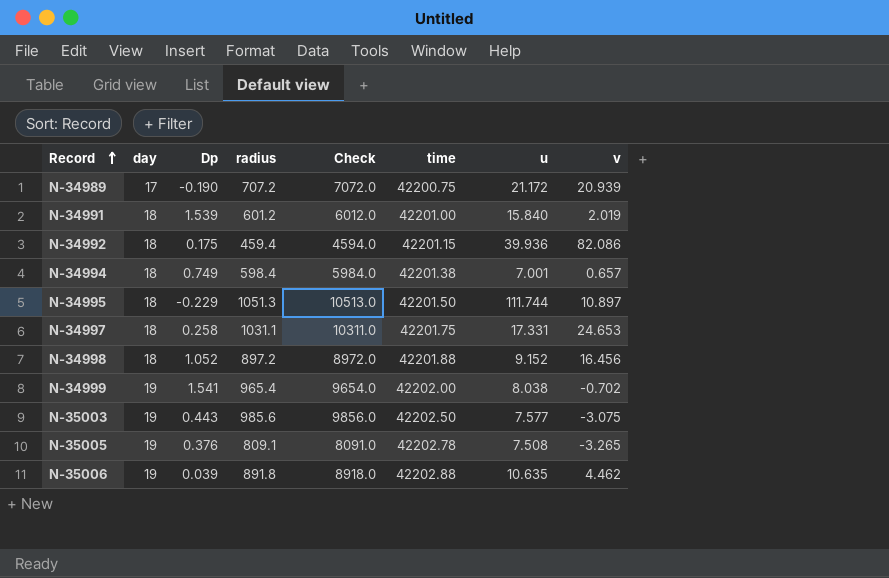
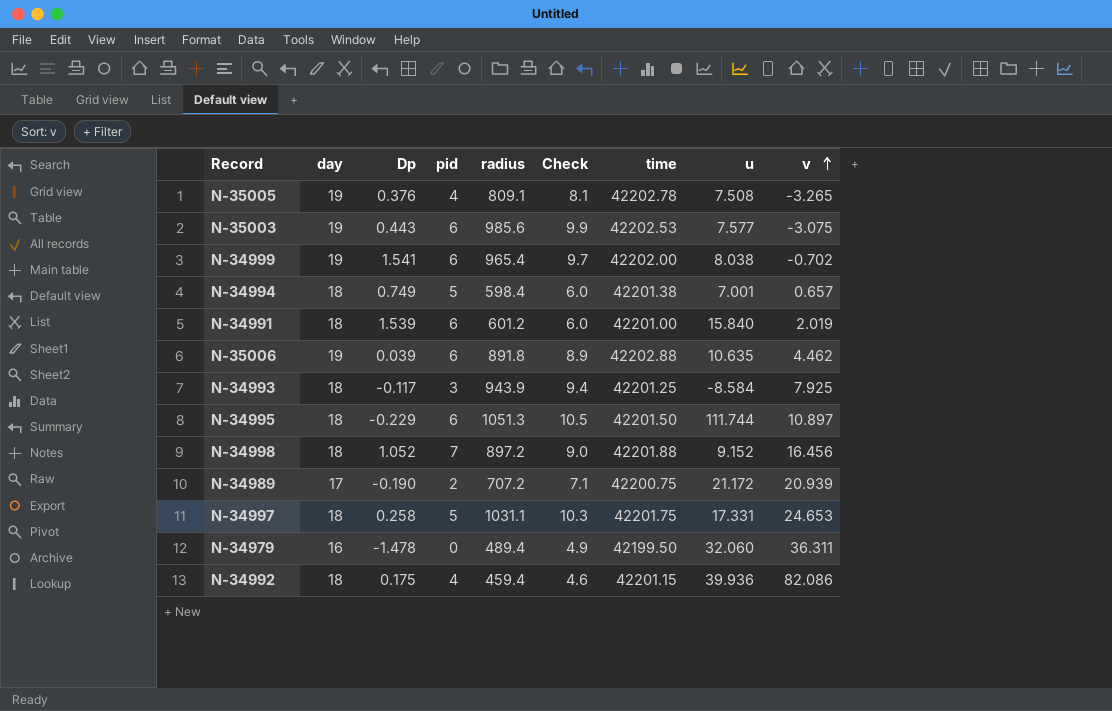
row order: Record ascending -> v ascending
column pid | position: none -> 4
column Check | formula: [radius] * 10 -> [radius] * 0.01
N-35003 | time: 42202.50 -> 42202.53
row N-34993: none -> 18 | -0.117 | 3 | 943.9 | 9.4 | 42201.25 | -8.584 | 7.925
row N-34979: none -> 16 | -1.478 | 0 | 489.4 | 4.9 | 42199.50 | 32.060 | 36.311

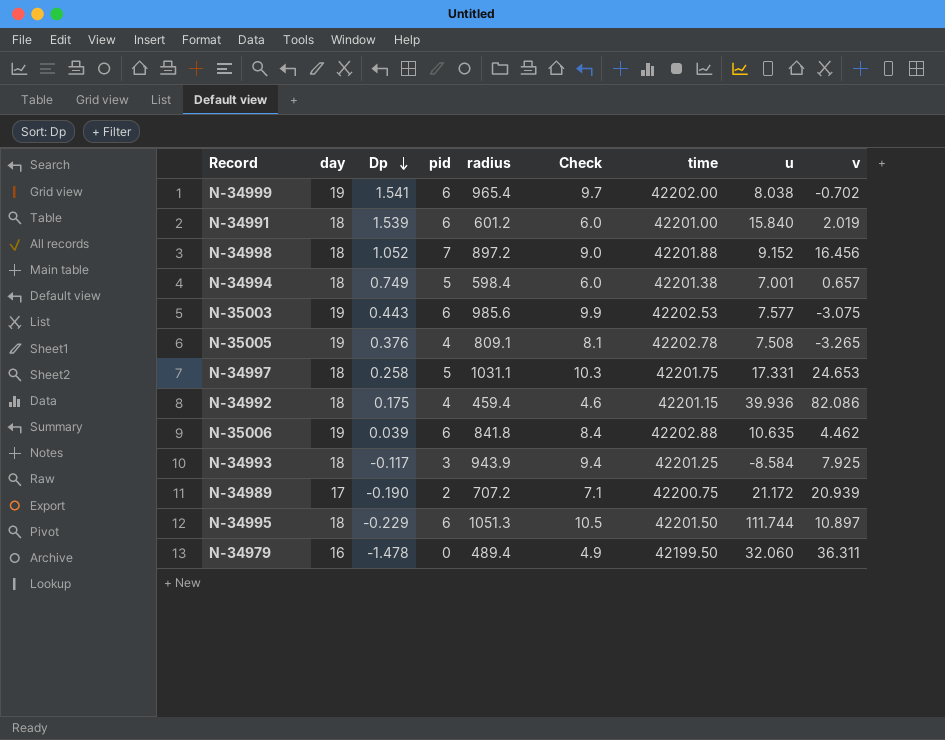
row order: v ascending -> Dp descending
N-35006 | radius: 891.8 -> 841.8
N-35006 | Check: 8.9 -> 8.4

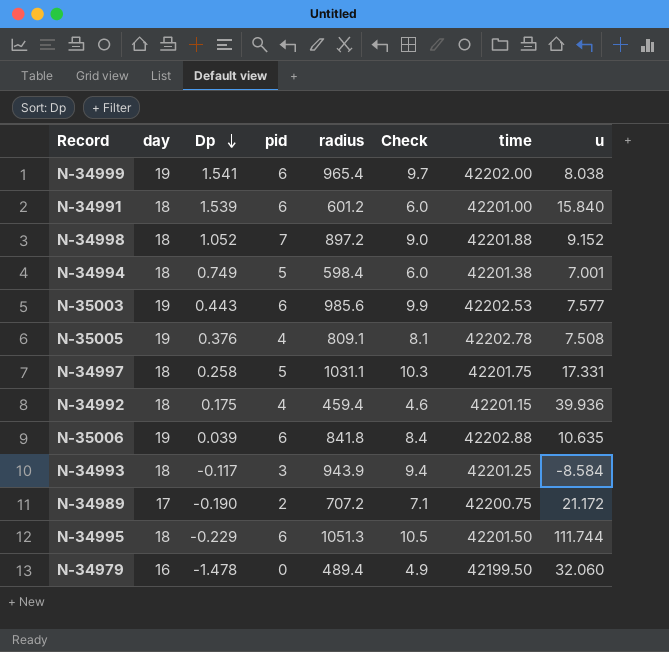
column v | position: 9 -> none

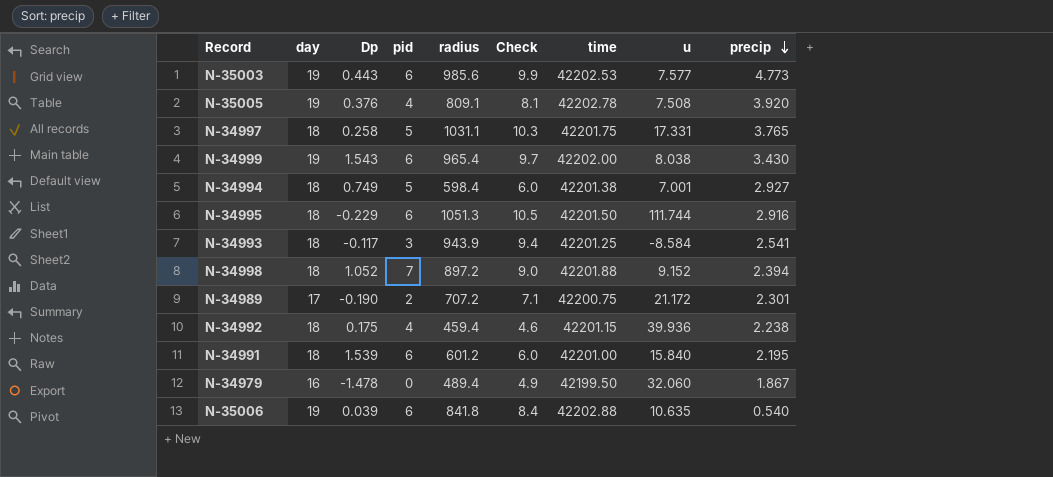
row order: Dp descending -> precip descending
column precip | position: none -> 9
N-34999 | Dp: 1.541 -> 1.543

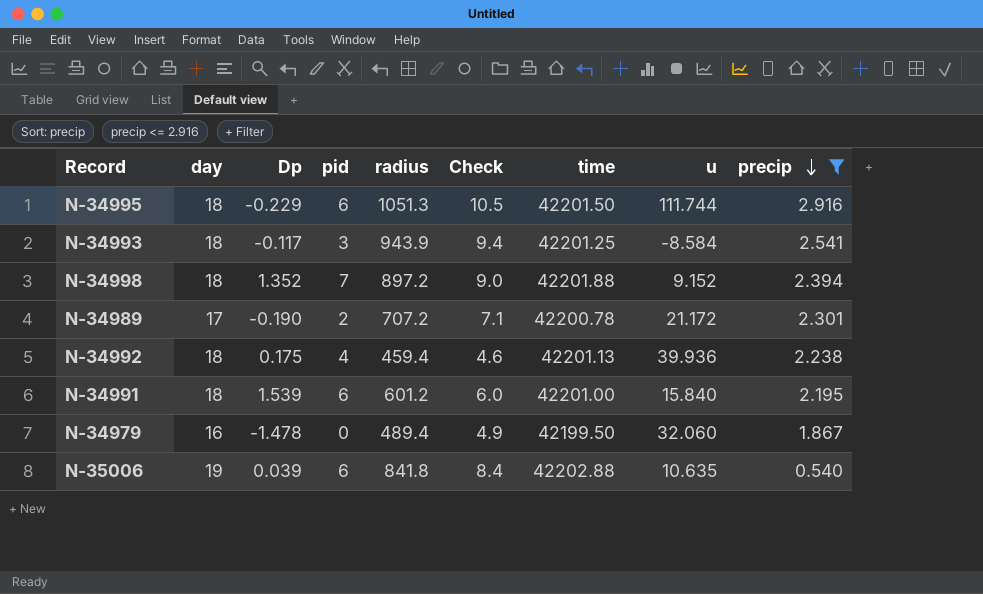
filter: none -> precip <= 2.916
N-34998 | Dp: 1.052 -> 1.352
N-34989 | time: 42200.75 -> 42200.78
N-34992 | time: 42201.15 -> 42201.13

